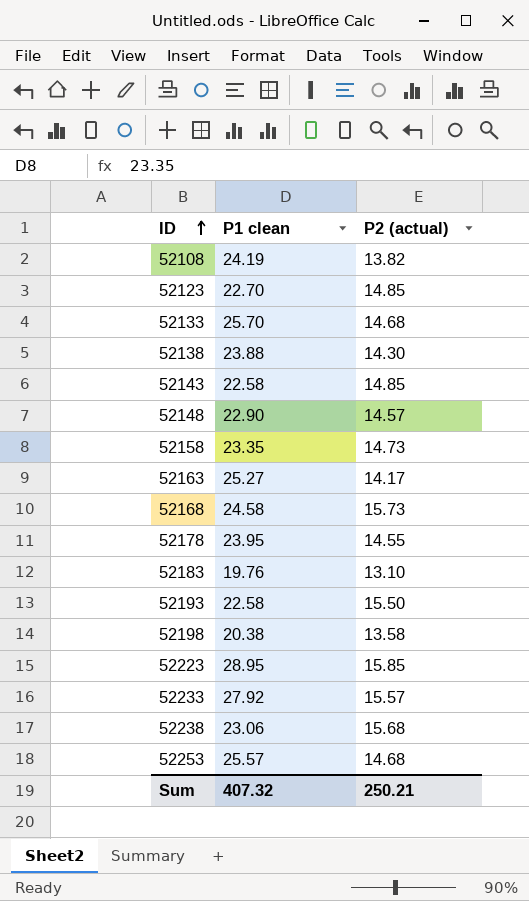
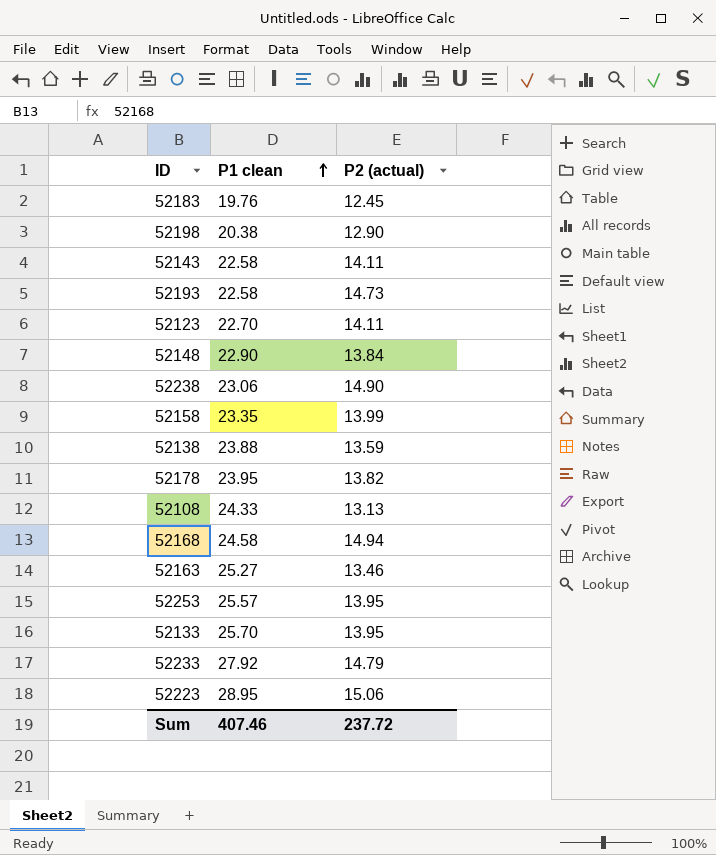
row order: ID ascending -> P1 clean ascending
52183 | P2 (actual): 13.10 -> 12.45
52198 | P2 (actual): 13.58 -> 12.90
52143 | P2 (actual): 14.85 -> 14.11
52193 | P2 (actual): 15.50 -> 14.73
52123 | P2 (actual): 14.85 -> 14.11
52148 | P2 (actual): 14.57 -> 13.84
52238 | P2 (actual): 15.68 -> 14.90
52158 | P2 (actual): 14.73 -> 13.99
52138 | P2 (actual): 14.30 -> 13.59
52178 | P2 (actual): 14.55 -> 13.82
52108 | P1 clean: 24.19 -> 24.33
52108 | P2 (actual): 13.82 -> 13.13
52168 | P2 (actual): 15.73 -> 14.94
52163 | P2 (actual): 14.17 -> 13.46
52253 | P2 (actual): 14.68 -> 13.95
52133 | P2 (actual): 14.68 -> 13.95
52233 | P2 (actual): 15.57 -> 14.79
52223 | P2 (actual): 15.85 -> 15.06
Sum | P1 clean: 407.32 -> 407.46
Sum | P2 (actual): 250.21 -> 237.72

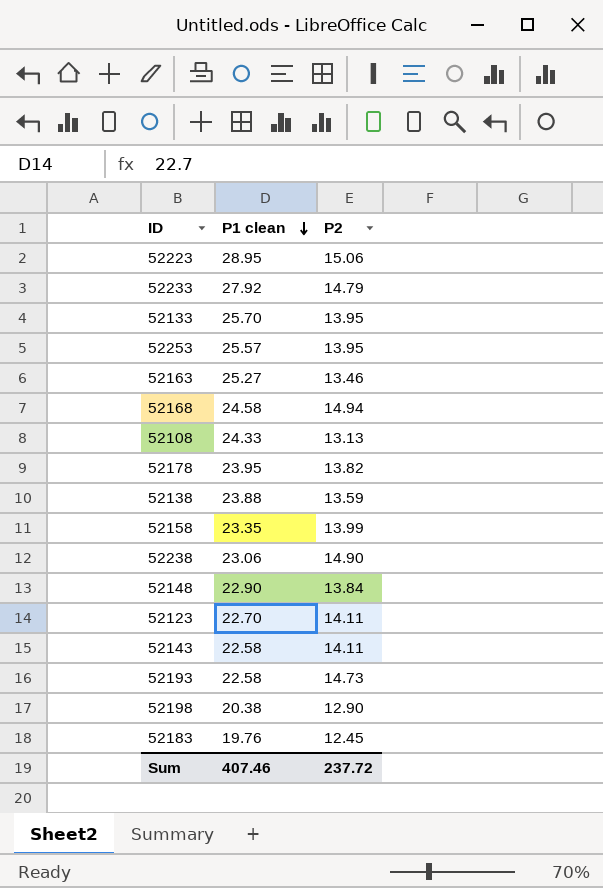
row order: P1 clean ascending -> P1 clean descending
column name: P2 (actual) -> P2

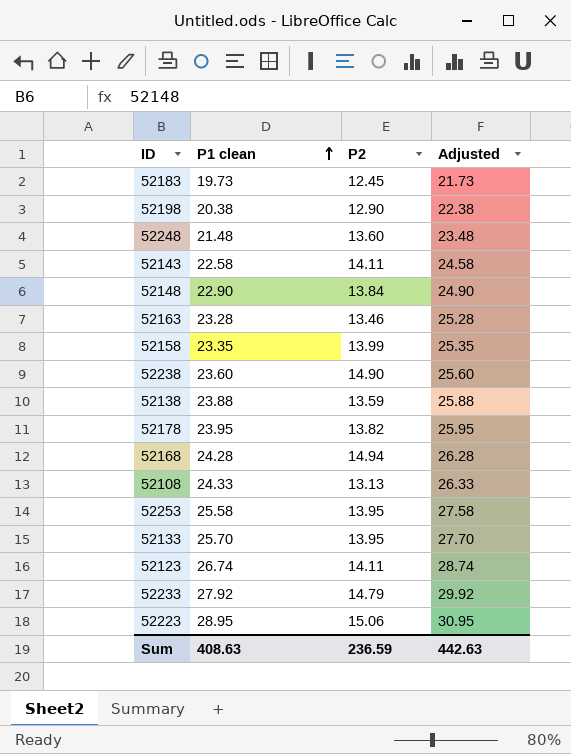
row order: P1 clean descending -> P1 clean ascending
column Adjusted | formula: none -> [P1 clean] + 2
row 52193: 22.58 | 14.73 -> none
52183 | P1 clean: 19.76 -> 19.73
row 52248: none -> 21.48 | 13.60 | 23.48
52163 | P1 clean: 25.27 -> 23.28
52238 | P1 clean: 23.06 -> 23.60
52168 | P1 clean: 24.58 -> 24.28
52253 | P1 clean: 25.57 -> 25.58
52123 | P1 clean: 22.70 -> 26.74
Sum | P1 clean: 407.46 -> 408.63
Sum | P2: 237.72 -> 236.59

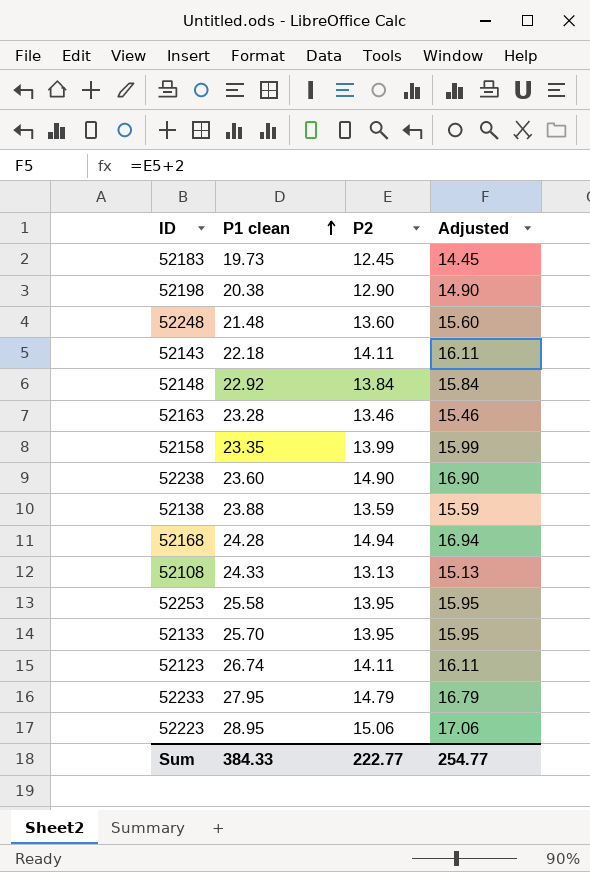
column Adjusted | formula: [P1 clean] + 2 -> [P2] + 2
row 52178: 23.95 | 13.82 | 25.95 -> none
52143 | P1 clean: 22.58 -> 22.18
52148 | P1 clean: 22.90 -> 22.92
52233 | P1 clean: 27.92 -> 27.95
Sum | P1 clean: 408.63 -> 384.33
Sum | P2: 236.59 -> 222.77
Sum | Adjusted: 442.63 -> 254.77

